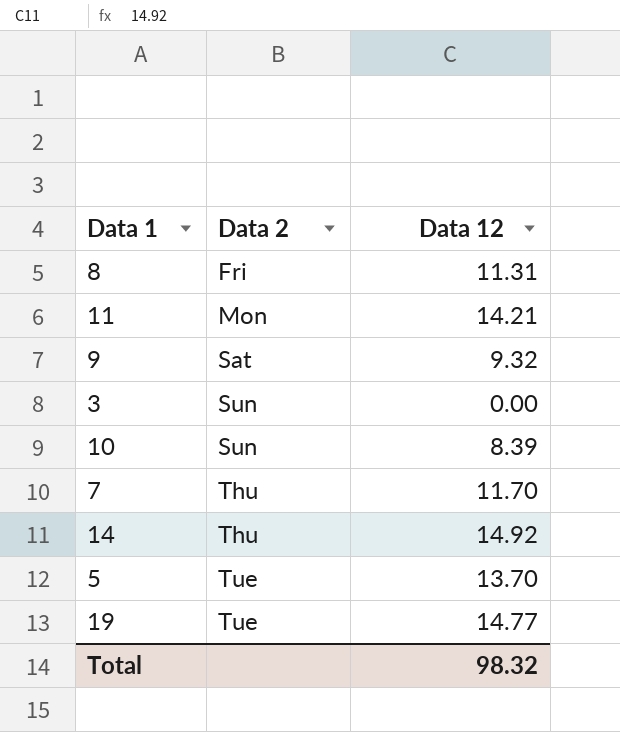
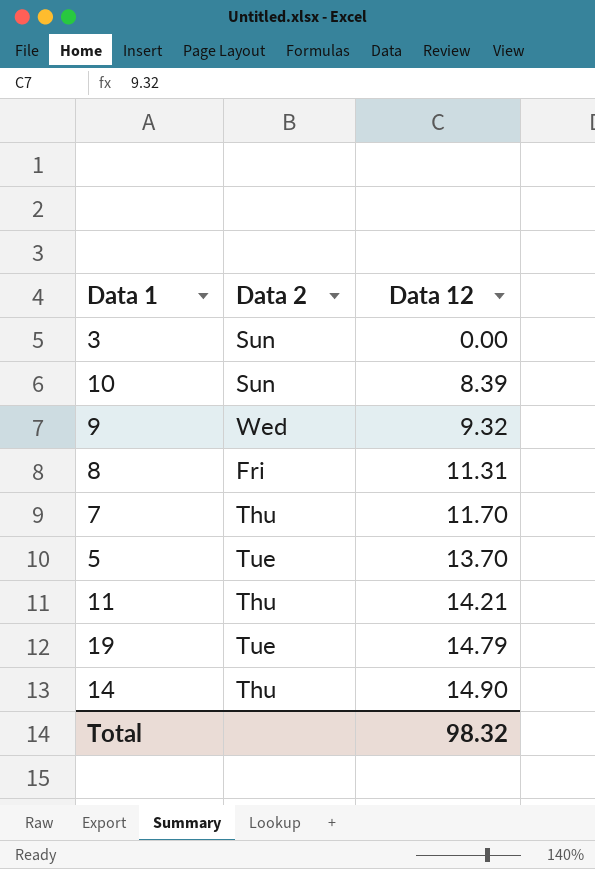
row order: Data 2 ascending -> Data 12 ascending
9 | Data 2: Sat -> Wed
11 | Data 2: Mon -> Thu
19 | Data 12: 14.77 -> 14.79
14 | Data 12: 14.92 -> 14.90

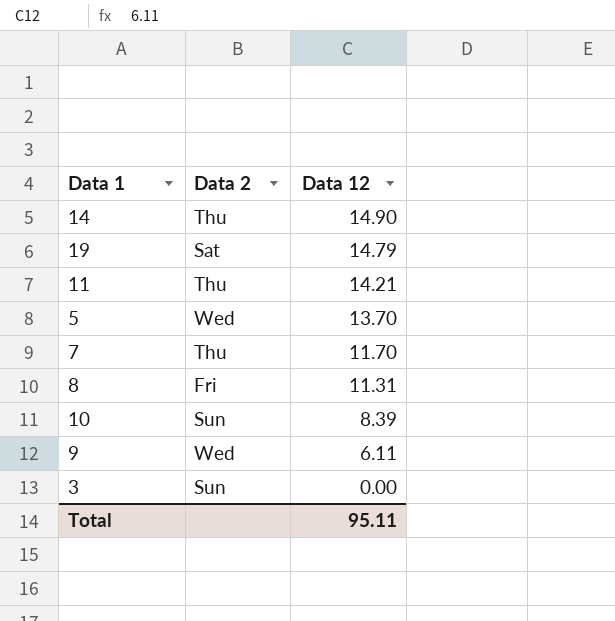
row order: Data 12 ascending -> Data 12 descending
19 | Data 2: Tue -> Sat
5 | Data 2: Tue -> Wed
9 | Data 12: 9.32 -> 6.11
Total | Data 12: 98.32 -> 95.11

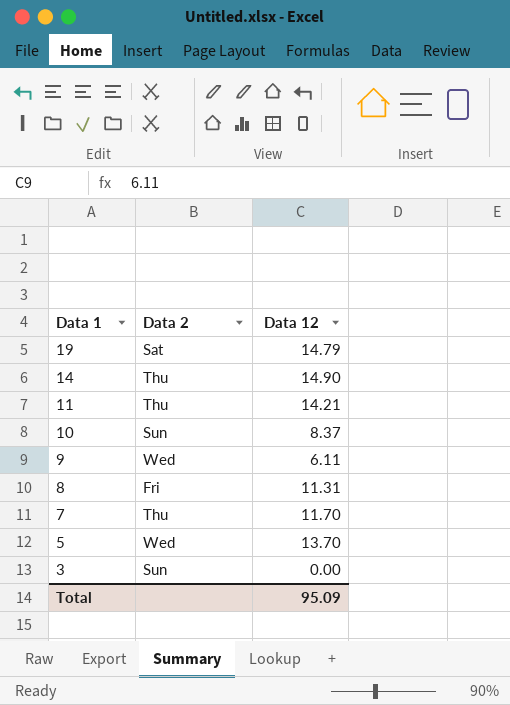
row order: Data 12 descending -> Data 1 descending
10 | Data 12: 8.39 -> 8.37
Total | Data 12: 95.11 -> 95.09

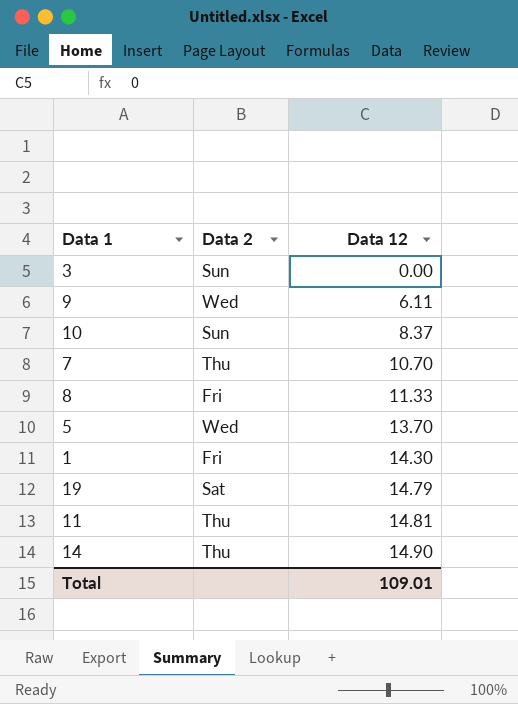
row order: Data 1 descending -> Data 12 ascending
7 | Data 12: 11.70 -> 10.70
8 | Data 12: 11.31 -> 11.33
row 1: none -> Fri | 14.30
11 | Data 12: 14.21 -> 14.81
Total | Data 12: 95.09 -> 109.01

